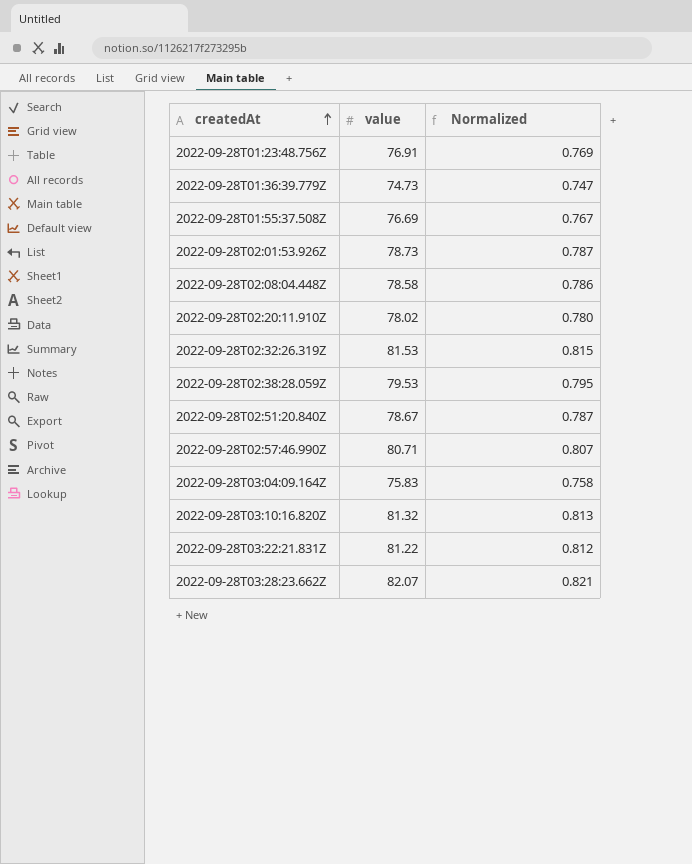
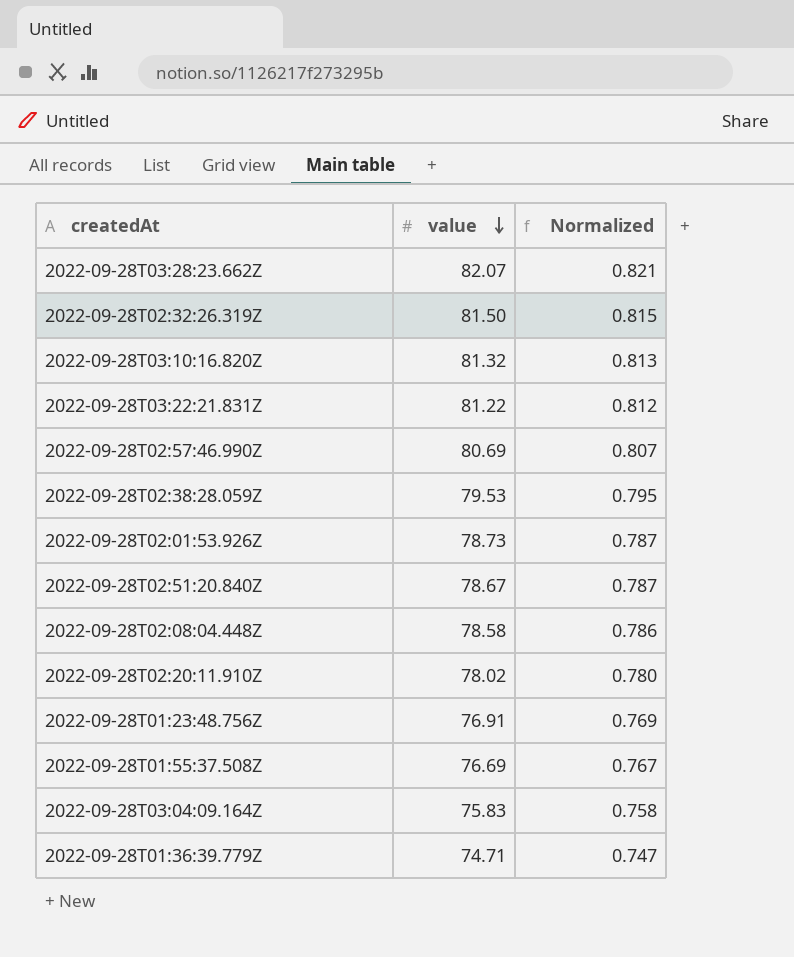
row order: createdAt ascending -> value descending
2022-09-28T02:32:26.319Z | value: 81.53 -> 81.50
2022-09-28T02:57:46.990Z | value: 80.71 -> 80.69
2022-09-28T01:36:39.779Z | value: 74.73 -> 74.71

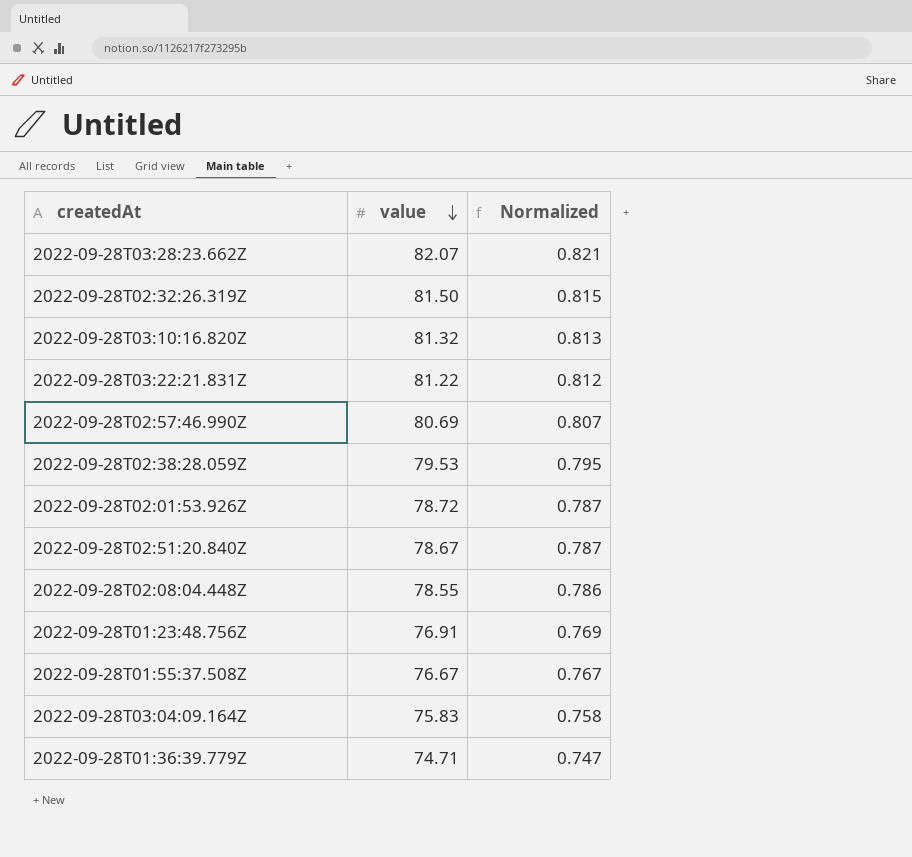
row 2022-09-28T02:20:11.910Z: 78.02 | 0.780 -> none
2022-09-28T02:01:53.926Z | value: 78.73 -> 78.72
2022-09-28T02:08:04.448Z | value: 78.58 -> 78.55
2022-09-28T01:55:37.508Z | value: 76.69 -> 76.67

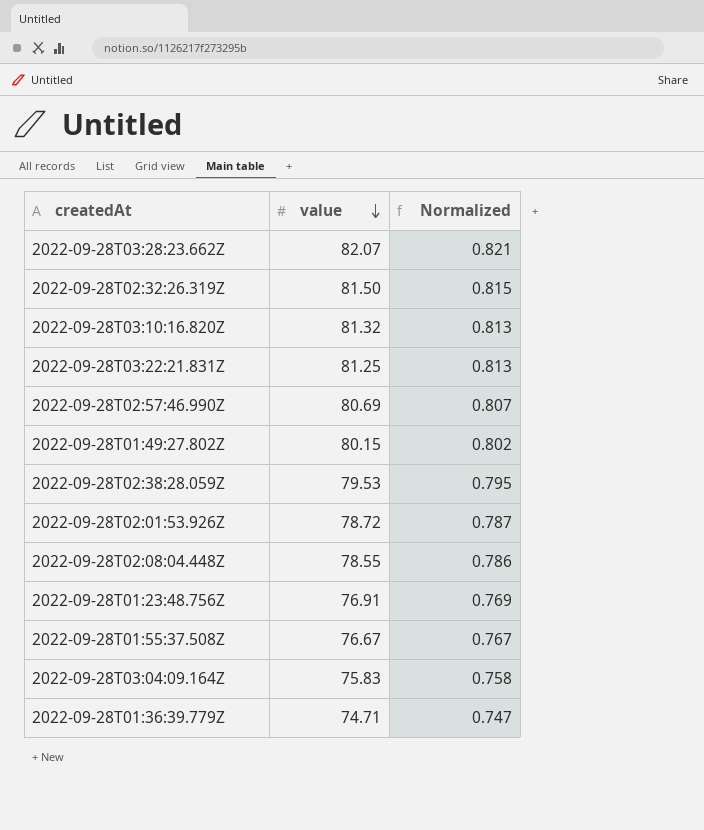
row 2022-09-28T02:51:20.840Z: 78.67 | 0.787 -> none
2022-09-28T03:22:21.831Z | value: 81.22 -> 81.25
2022-09-28T03:22:21.831Z | Normalized: 0.812 -> 0.813
row 2022-09-28T01:49:27.802Z: none -> 80.15 | 0.802

